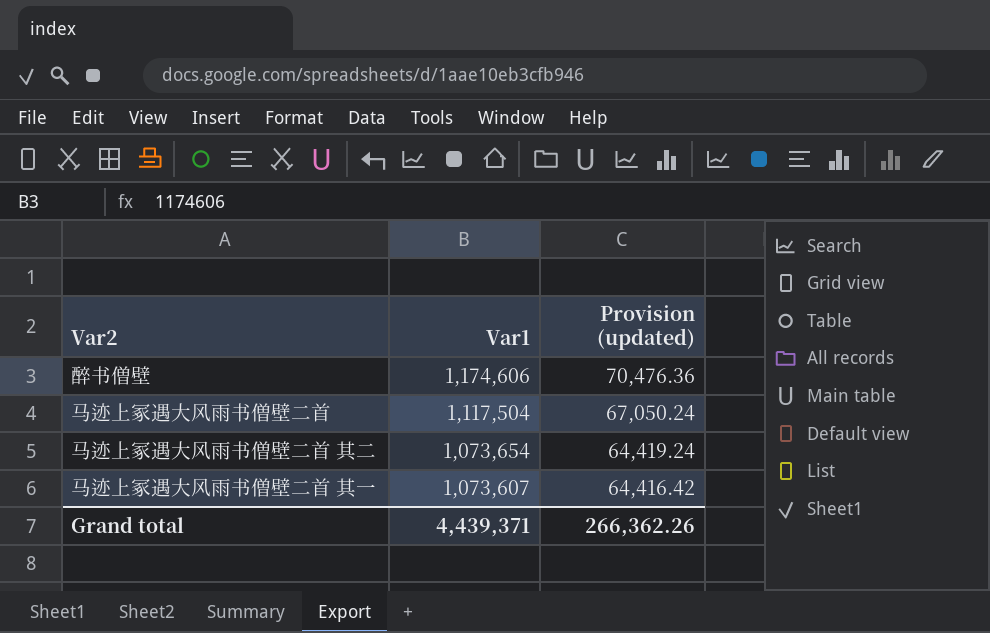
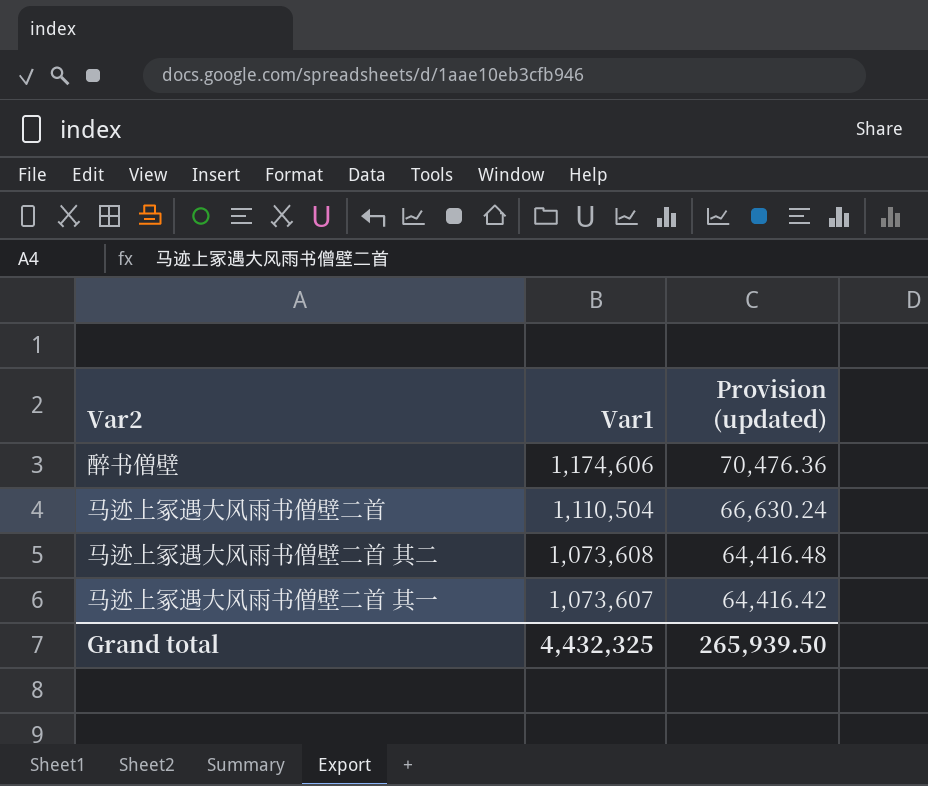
马迹上冢遇大风雨书僧壁二首 | Var1: 1,117,504 -> 1,110,504
马迹上冢遇大风雨书僧壁二首 | Provision (updated): 67,050.24 -> 66,630.24
马迹上冢遇大风雨书僧壁二首 其二 | Var1: 1,073,654 -> 1,073,608
马迹上冢遇大风雨书僧壁二首 其二 | Provision (updated): 64,419.24 -> 64,416.48
Grand total | Var1: 4,439,371 -> 4,432,325
Grand total | Provision (updated): 266,362.26 -> 265,939.50

